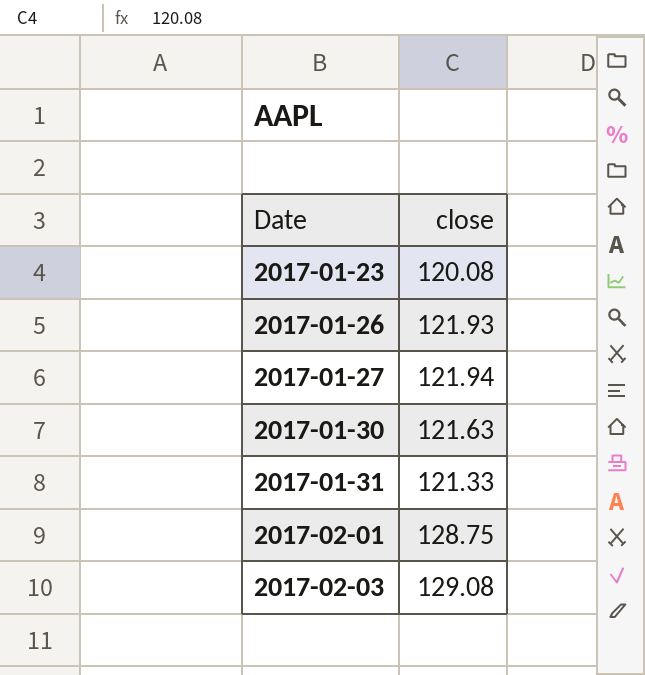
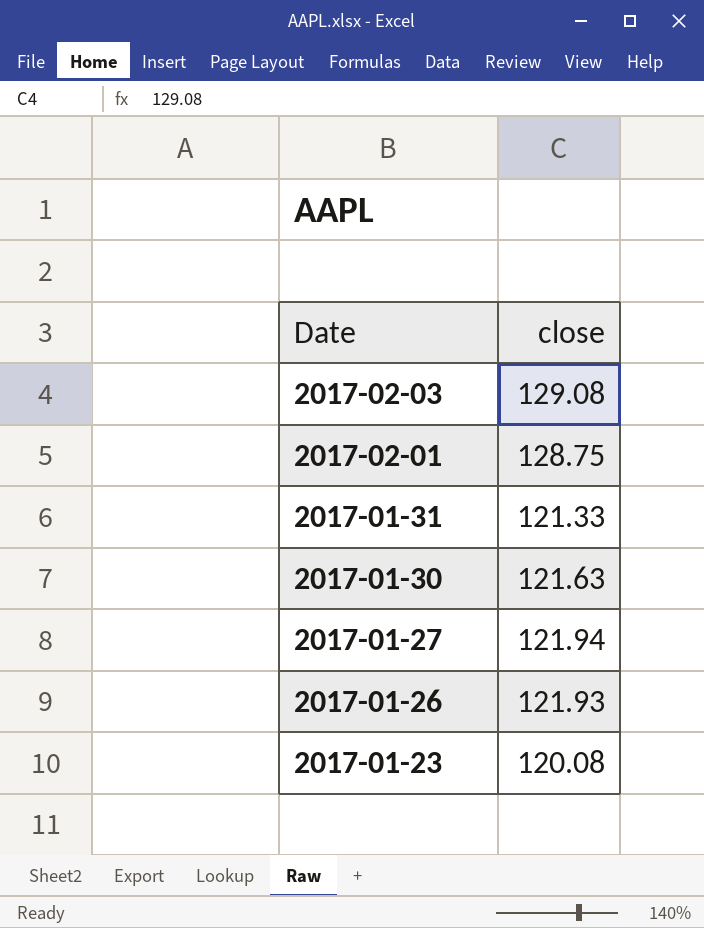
row order: Date ascending -> Date descending

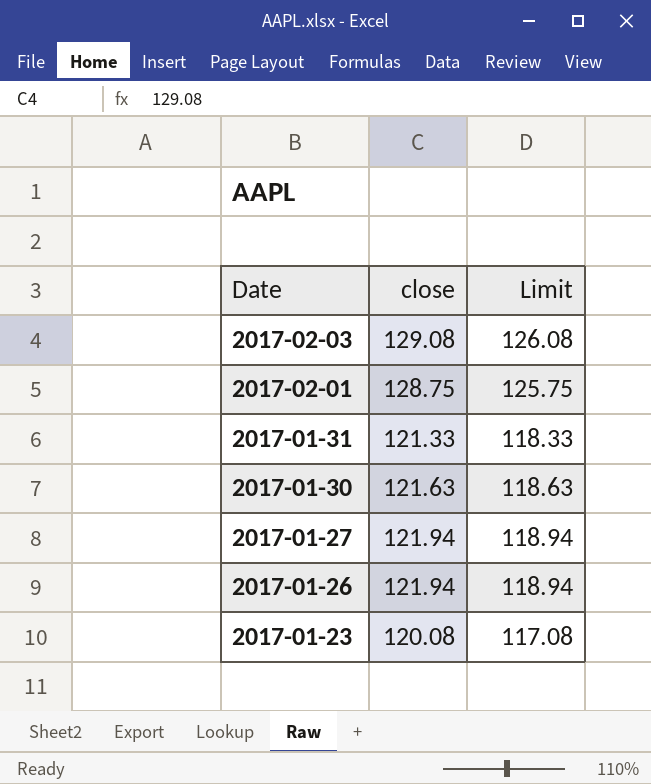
column Limit | formula: none -> [close] - 3
2017-01-26 | close: 121.93 -> 121.94

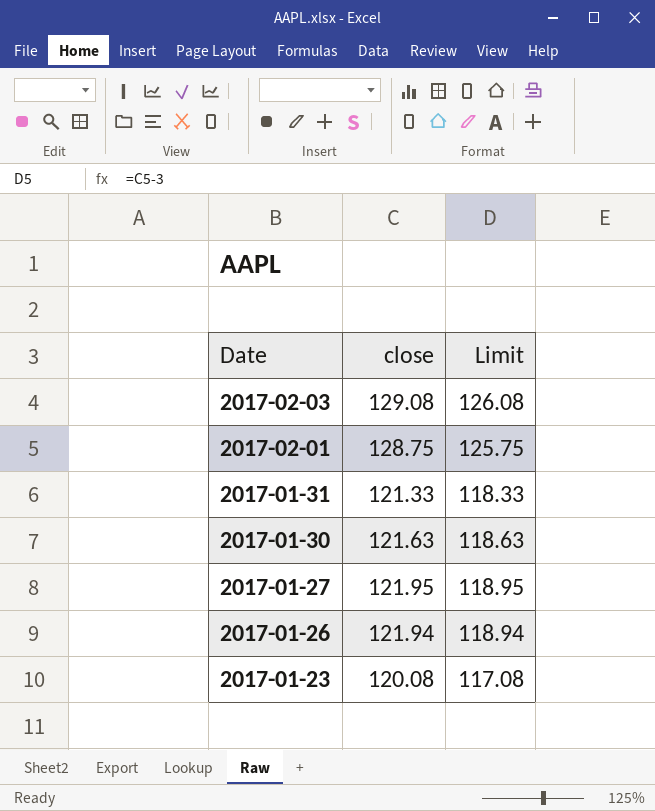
2017-01-27 | close: 121.94 -> 121.95
2017-01-27 | Limit: 118.94 -> 118.95

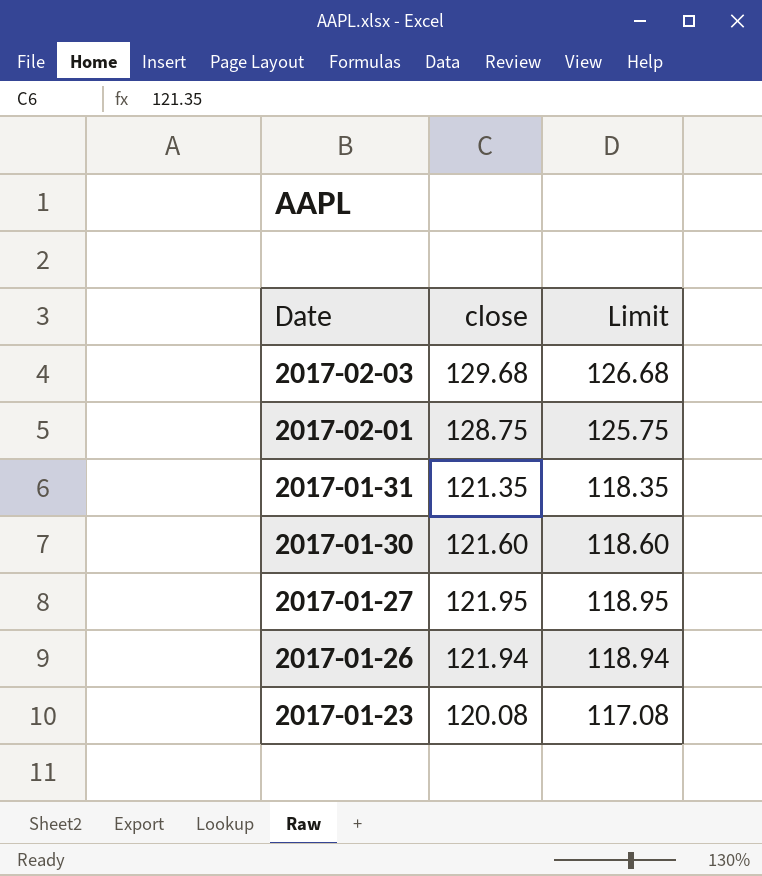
2017-02-03 | close: 129.08 -> 129.68
2017-02-03 | Limit: 126.08 -> 126.68
2017-01-31 | close: 121.33 -> 121.35
2017-01-31 | Limit: 118.33 -> 118.35
2017-01-30 | close: 121.63 -> 121.60
2017-01-30 | Limit: 118.63 -> 118.60

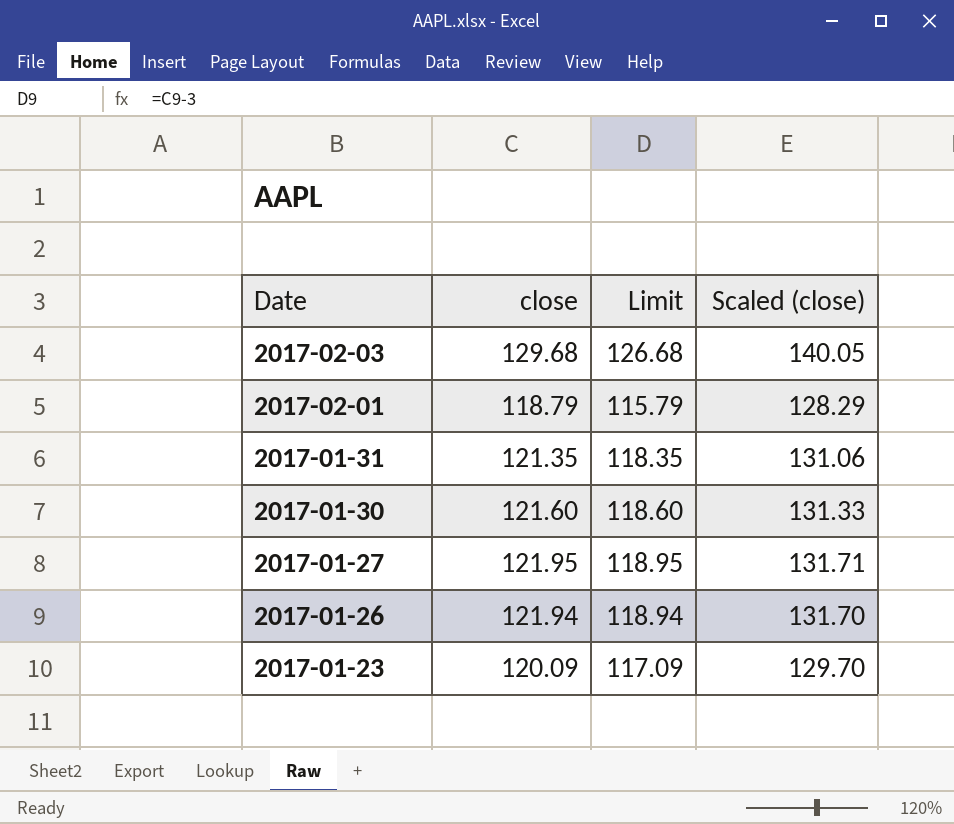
column Scaled (close) | formula: none -> [close] * 1.08
2017-02-01 | close: 128.75 -> 118.79
2017-02-01 | Limit: 125.75 -> 115.79
2017-01-23 | close: 120.08 -> 120.09
2017-01-23 | Limit: 117.08 -> 117.09

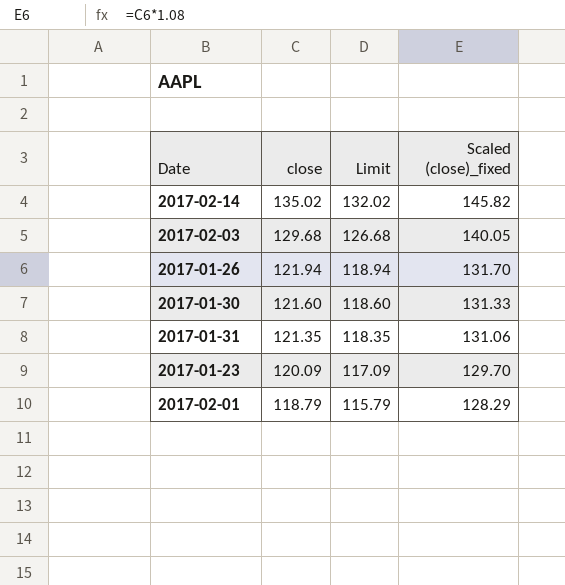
row order: Date descending -> close descending
column name: Scaled (close) -> Scaled (close)_fixed
row 2017-01-27: 121.95 | 118.95 | 131.71 -> none
row 2017-02-14: none -> 135.02 | 132.02 | 145.82

